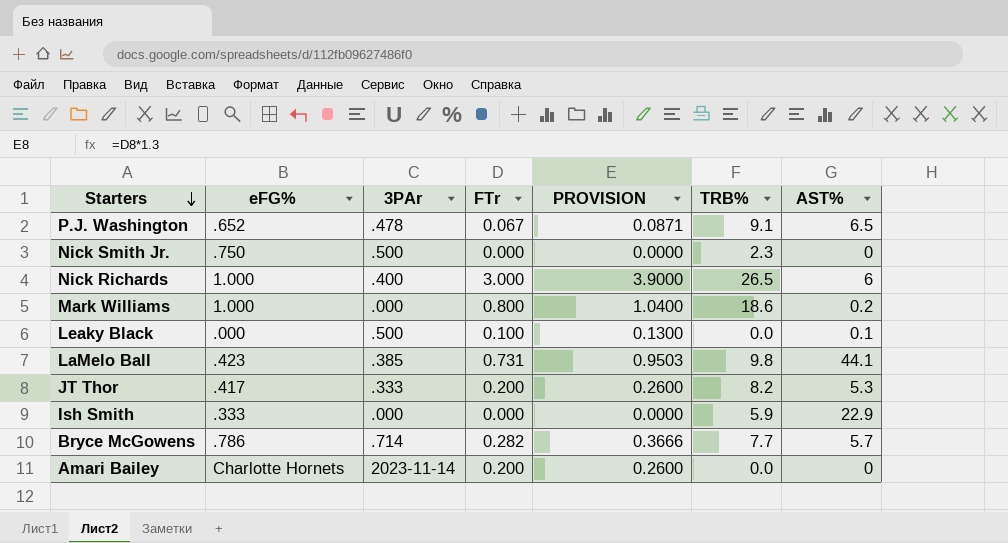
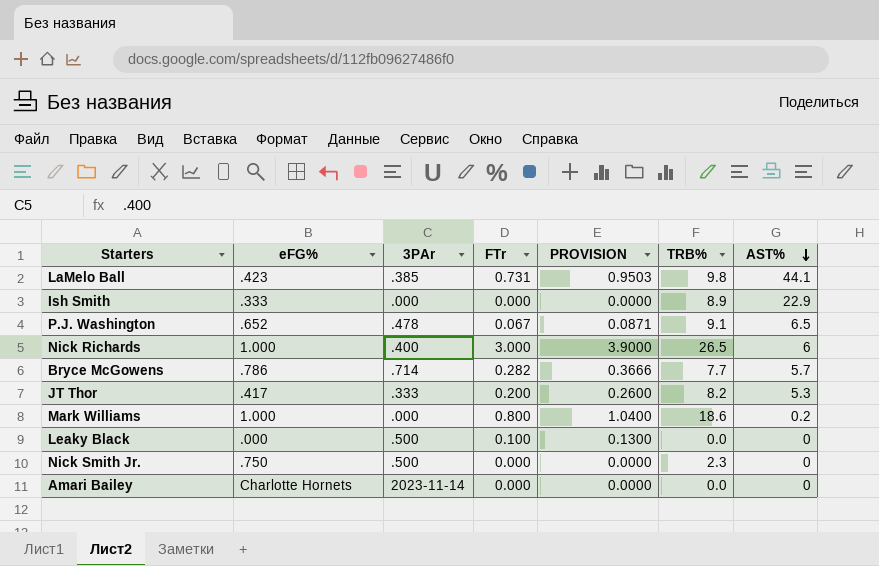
row order: Starters descending -> AST% descending
Ish Smith | TRB%: 5.9 -> 8.9
Leaky Black | AST%: 0.1 -> 0
Amari Bailey | FTr: 0.200 -> 0.000
Amari Bailey | PROVISION: 0.2600 -> 0.0000

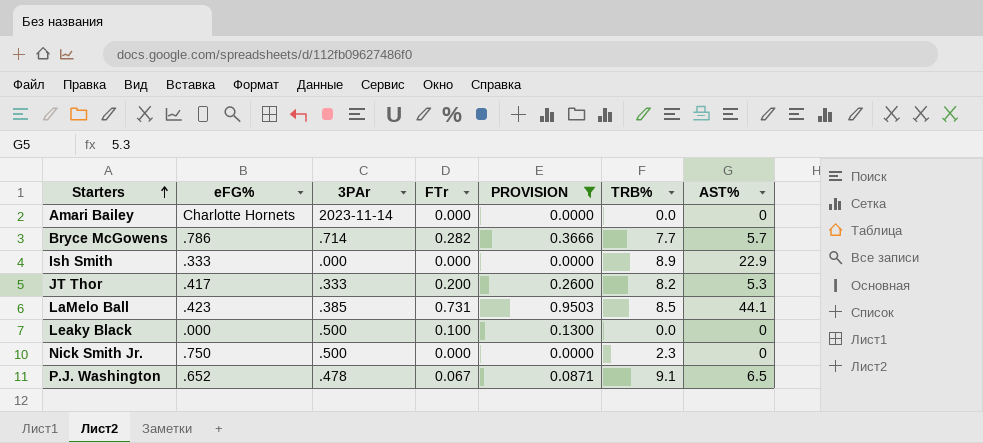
filter: none -> PROVISION <= 0.9503
row order: AST% descending -> Starters ascending
LaMelo Ball | TRB%: 9.8 -> 8.5

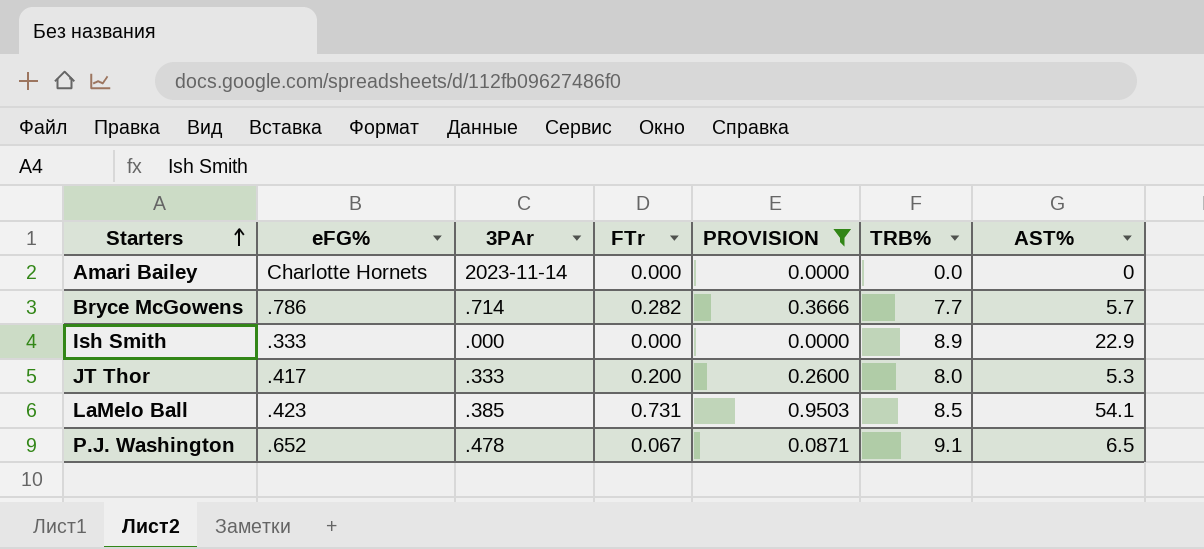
row Leaky Black: .000 | .500 | 0.100 | 0.1300 | 0.0 | 0 -> none
row Nick Smith Jr.: .750 | .500 | 0.000 | 0.0000 | 2.3 | 0 -> none
JT Thor | TRB%: 8.2 -> 8.0
LaMelo Ball | AST%: 44.1 -> 54.1

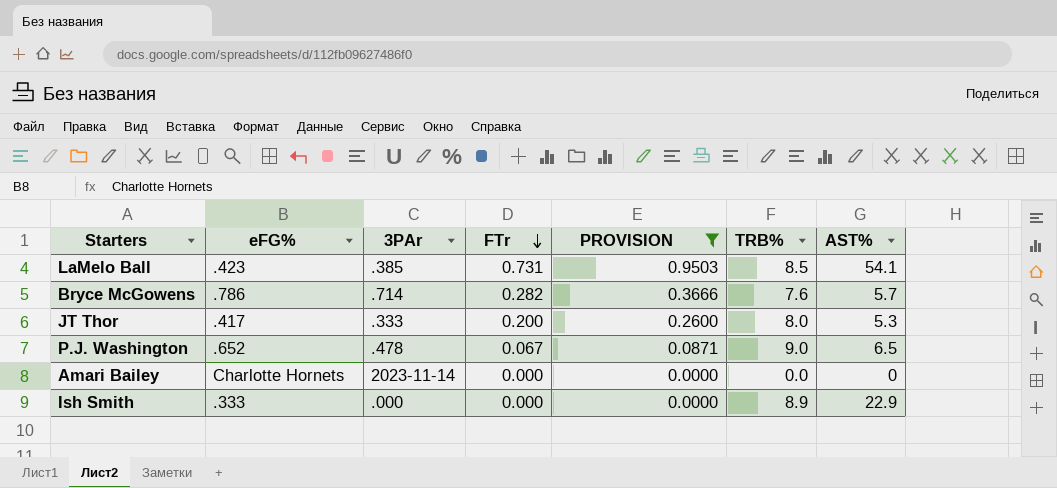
row order: Starters ascending -> FTr descending
Bryce McGowens | TRB%: 7.7 -> 7.6
P.J. Washington | TRB%: 9.1 -> 9.0

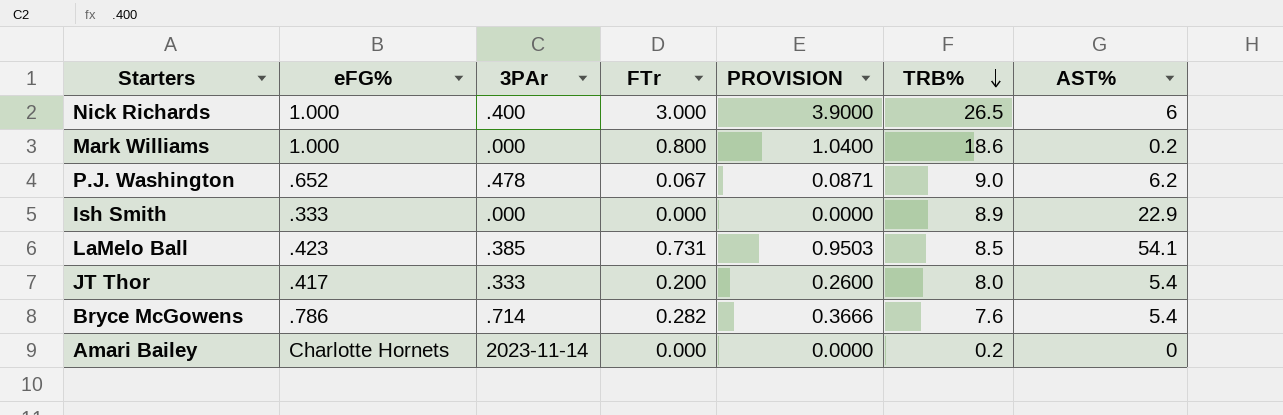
filter: PROVISION <= 0.9503 -> none
row order: FTr descending -> TRB% descending
P.J. Washington | AST%: 6.5 -> 6.2
JT Thor | AST%: 5.3 -> 5.4
Bryce McGowens | AST%: 5.7 -> 5.4
Amari Bailey | TRB%: 0.0 -> 0.2

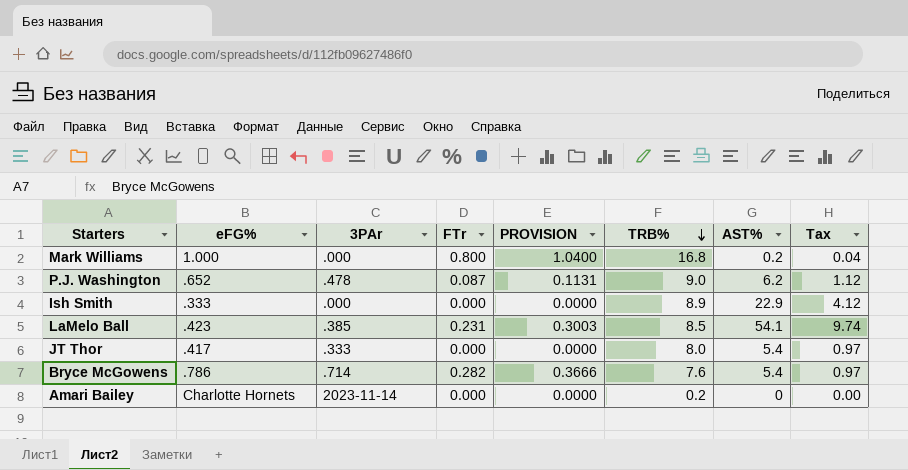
column Tax | formula: none -> [AST%] * 0.18
row Nick Richards: 1.000 | .400 | 3.000 | 3.9000 | 26.5 | 6 -> none
Mark Williams | TRB%: 18.6 -> 16.8
P.J. Washington | FTr: 0.067 -> 0.087
P.J. Washington | PROVISION: 0.0871 -> 0.1131
LaMelo Ball | FTr: 0.731 -> 0.231
LaMelo Ball | PROVISION: 0.9503 -> 0.3003
JT Thor | FTr: 0.200 -> 0.000
JT Thor | PROVISION: 0.2600 -> 0.0000

